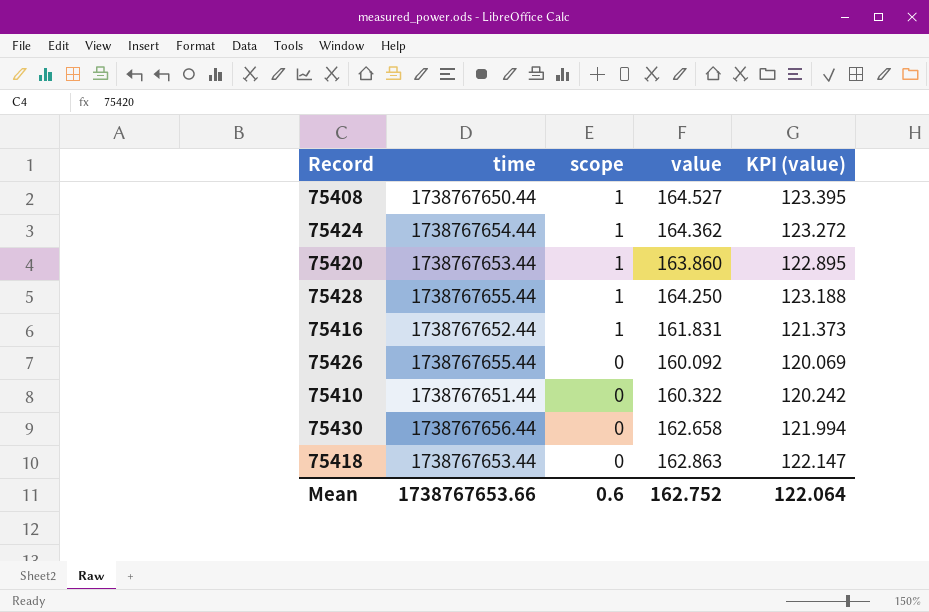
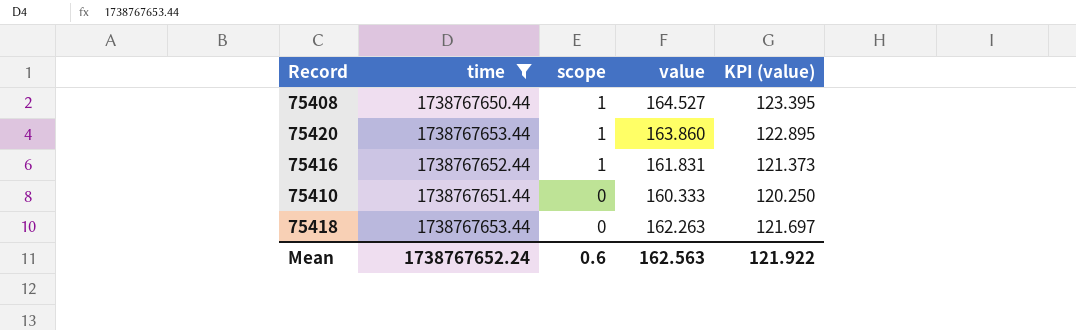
filter: none -> time <= 1738767653.44
75410 | value: 160.322 -> 160.333
75410 | KPI (value): 120.242 -> 120.250
75418 | value: 162.863 -> 162.263
75418 | KPI (value): 122.147 -> 121.697
Mean | time: 1738767653.66 -> 1738767652.24
Mean | value: 162.752 -> 162.563
Mean | KPI (value): 122.064 -> 121.922

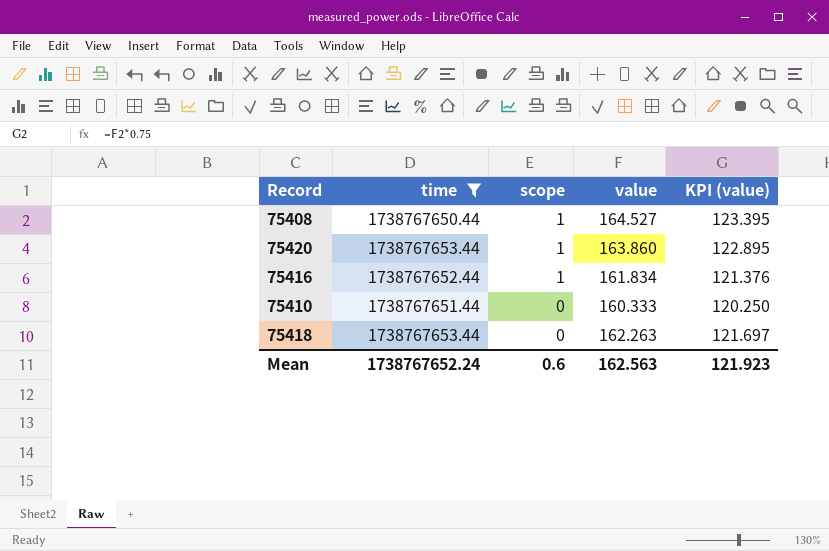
75416 | value: 161.831 -> 161.834
75416 | KPI (value): 121.373 -> 121.376
Mean | KPI (value): 121.922 -> 121.923

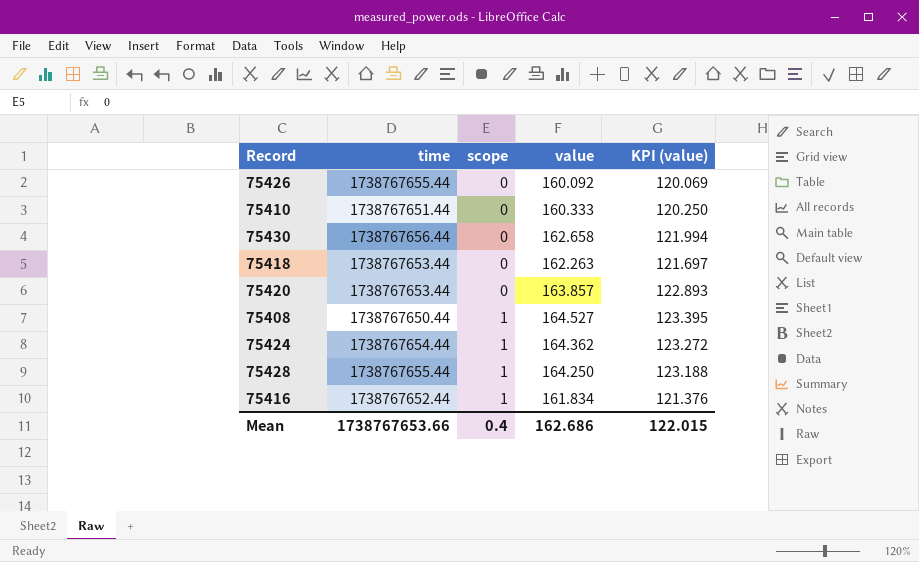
filter: time <= 1738767653.44 -> none
row order: scope descending -> scope ascending
75420 | scope: 1 -> 0
75420 | value: 163.860 -> 163.857
75420 | KPI (value): 122.895 -> 122.893
Mean | time: 1738767652.24 -> 1738767653.66
Mean | scope: 0.6 -> 0.4
Mean | value: 162.563 -> 162.686
Mean | KPI (value): 121.923 -> 122.015

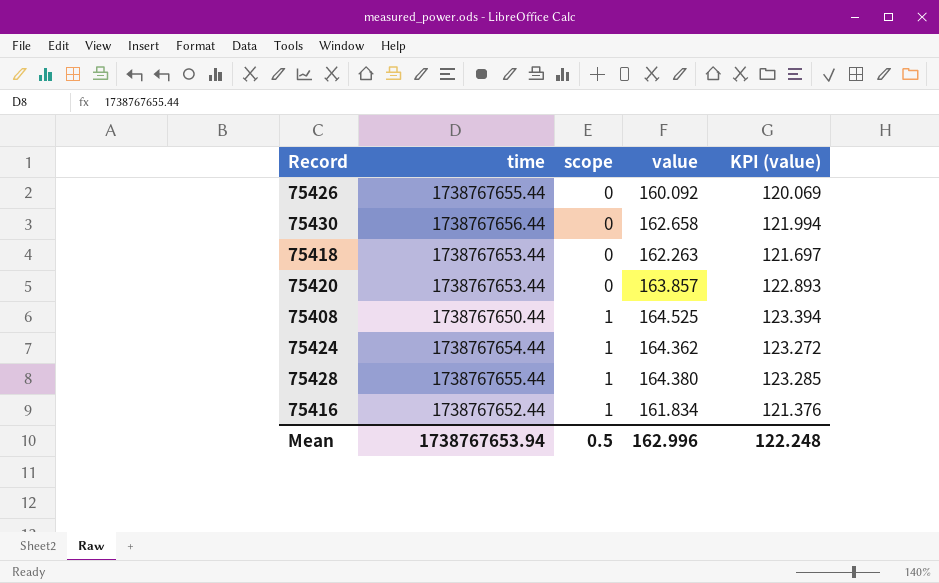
row 75410: 1738767651.44 | 0 | 160.333 | 120.250 -> none
75408 | value: 164.527 -> 164.525
75408 | KPI (value): 123.395 -> 123.394
75428 | value: 164.250 -> 164.380
75428 | KPI (value): 123.188 -> 123.285
Mean | time: 1738767653.66 -> 1738767653.94
Mean | scope: 0.4 -> 0.5
Mean | value: 162.686 -> 162.996
Mean | KPI (value): 122.015 -> 122.248

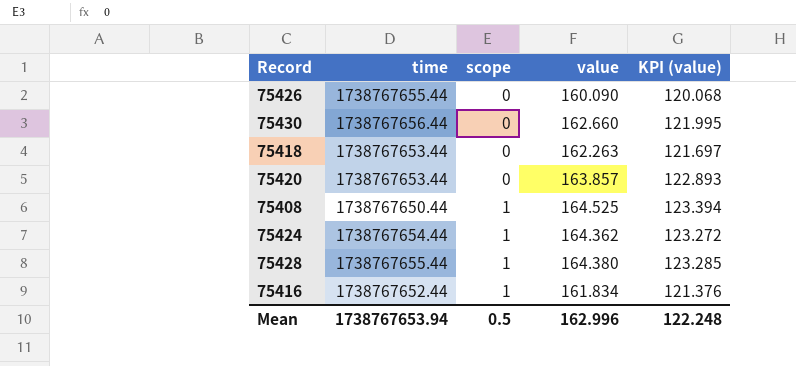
75426 | value: 160.092 -> 160.090
75426 | KPI (value): 120.069 -> 120.068
75430 | value: 162.658 -> 162.660
75430 | KPI (value): 121.994 -> 121.995

